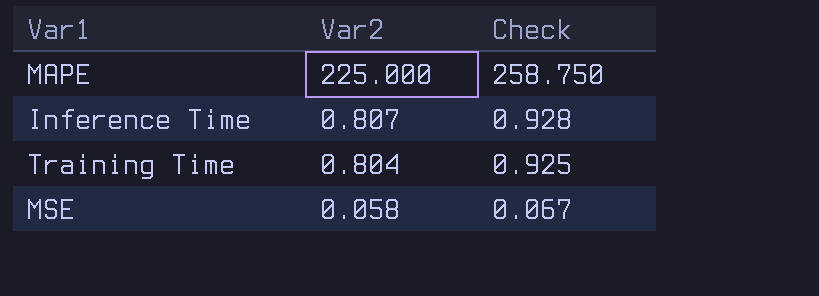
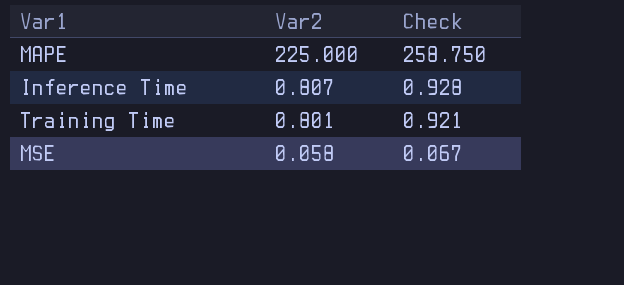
Training Time | Var2: 0.804 -> 0.801
Training Time | Check: 0.925 -> 0.921

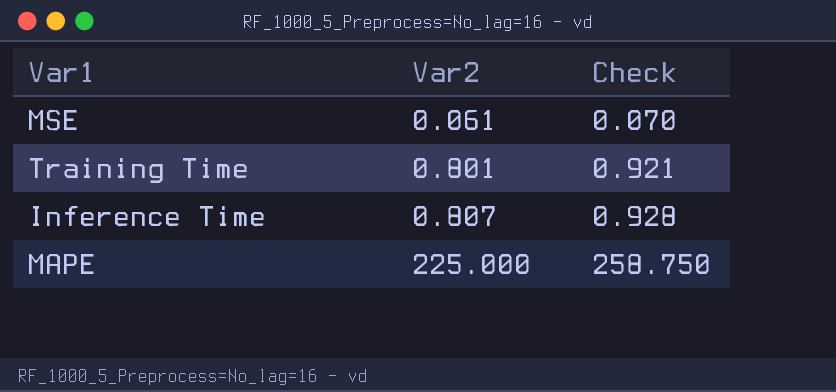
row order: Var2 descending -> Var2 ascending
MSE | Var2: 0.058 -> 0.061
MSE | Check: 0.067 -> 0.070

